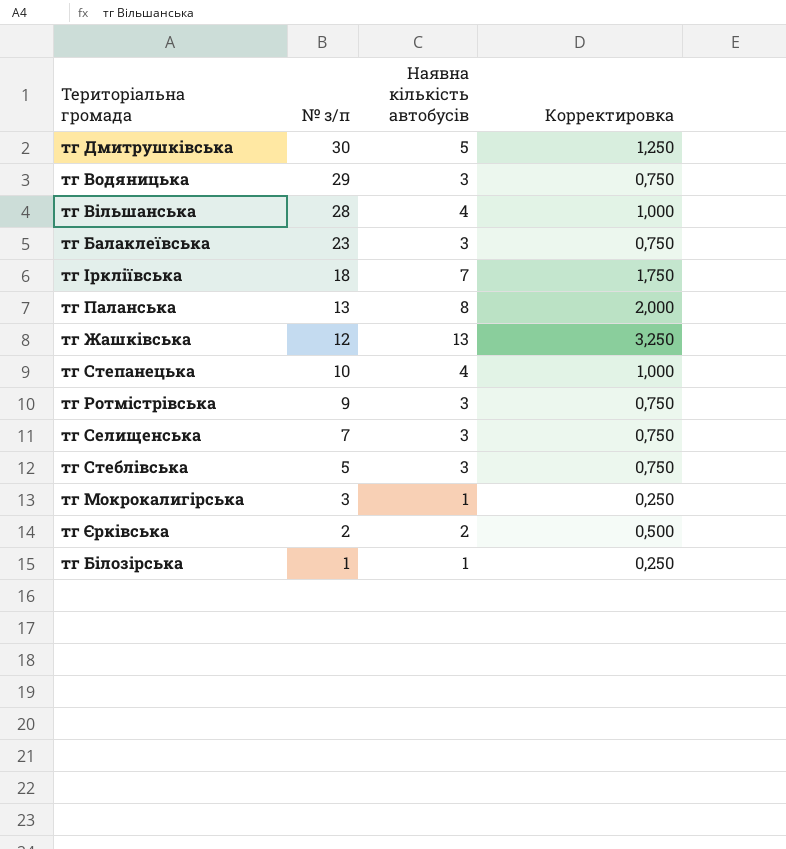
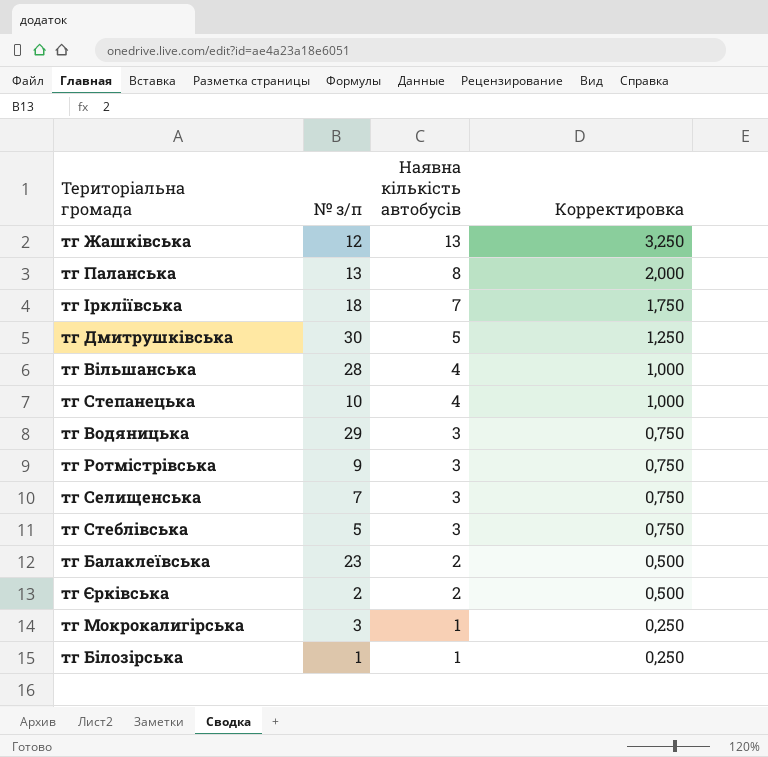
row order: № з/п descending -> Наявна кількість автобусів descending
тг Балаклеївська | Наявна кількість автобусів: 3 -> 2
тг Балаклеївська | Корректировка: 0,750 -> 0,500

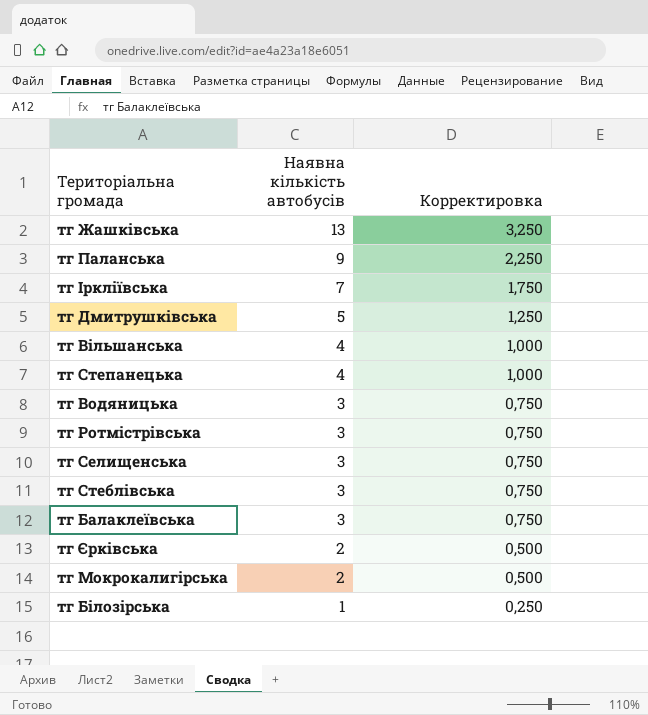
column № з/п | position: 2 -> none
тг Паланська | Наявна кількість автобусів: 8 -> 9
тг Паланська | Корректировка: 2,000 -> 2,250
тг Балаклеївська | Наявна кількість автобусів: 2 -> 3
тг Балаклеївська | Корректировка: 0,500 -> 0,750
тг Мокрокалигірська | Наявна кількість автобусів: 1 -> 2
тг Мокрокалигірська | Корректировка: 0,250 -> 0,500

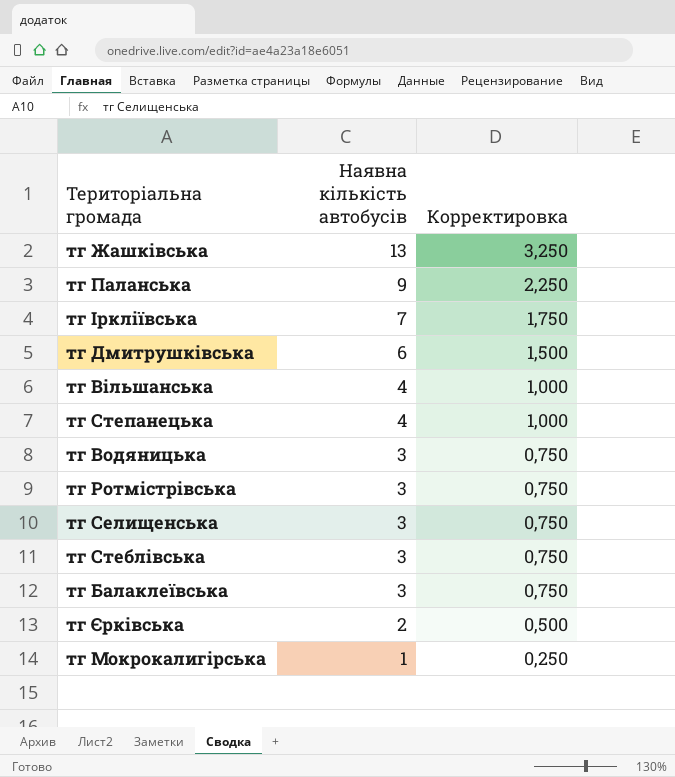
row тг Білозірська: 1 | 0,250 -> none
тг Дмитрушківська | Наявна кількість автобусів: 5 -> 6
тг Дмитрушківська | Корректировка: 1,250 -> 1,500
тг Мокрокалигірська | Наявна кількість автобусів: 2 -> 1
тг Мокрокалигірська | Корректировка: 0,500 -> 0,250

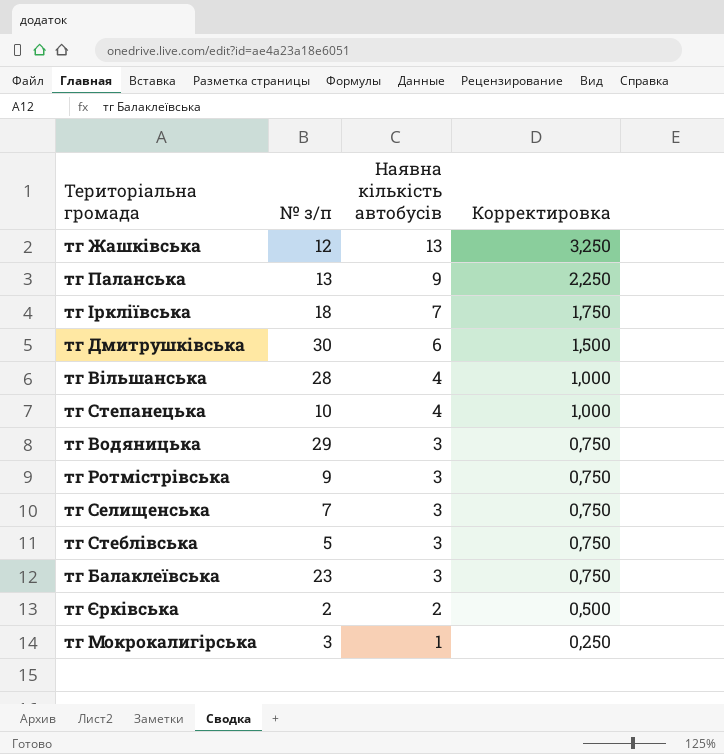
column № з/п | position: none -> 2

